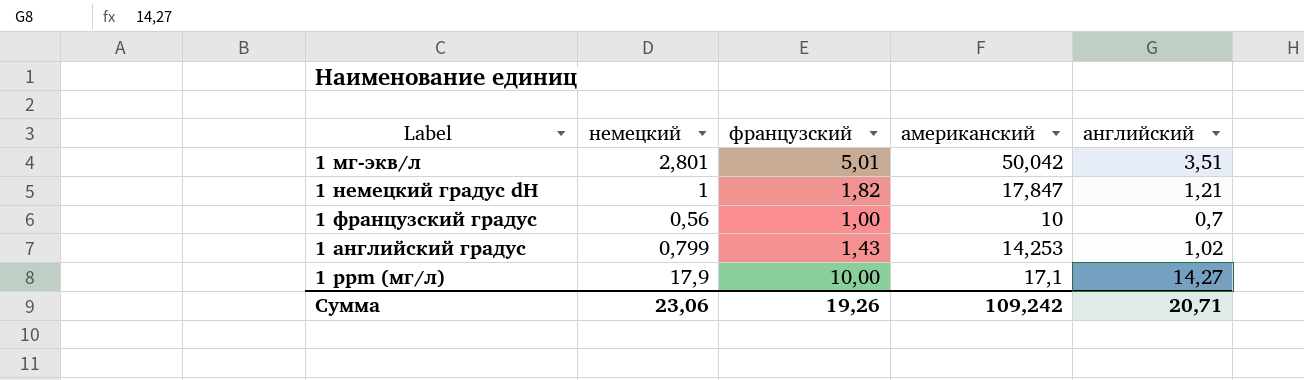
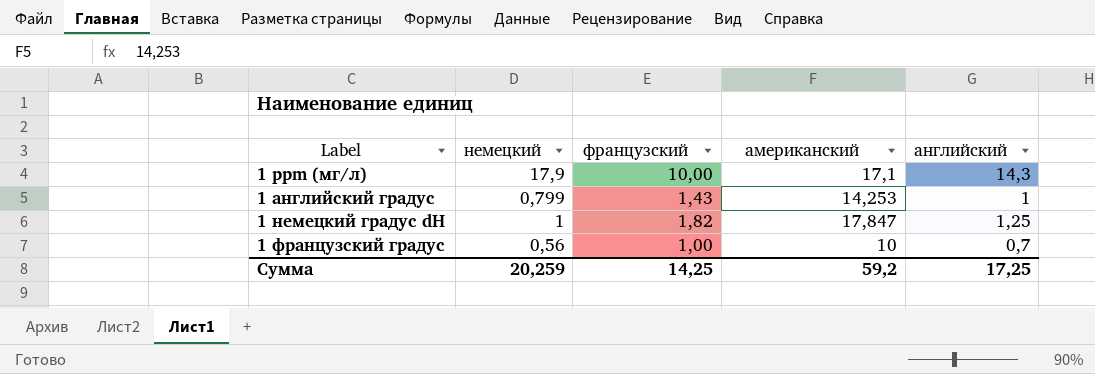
row order: none -> Label ascending
row 1 мг-экв/л: 2,801 | 5,01 | 50,042 | 3,51 -> none
1 ppm (мг/л) | английский: 14,27 -> 14,3
1 английский градус | английский: 1,02 -> 1
1 немецкий градус dH | английский: 1,21 -> 1,25
Сумма | немецкий: 23,06 -> 20,259
Сумма | французский: 19,26 -> 14,25
Сумма | американский: 109,242 -> 59,2
Сумма | английский: 20,71 -> 17,25

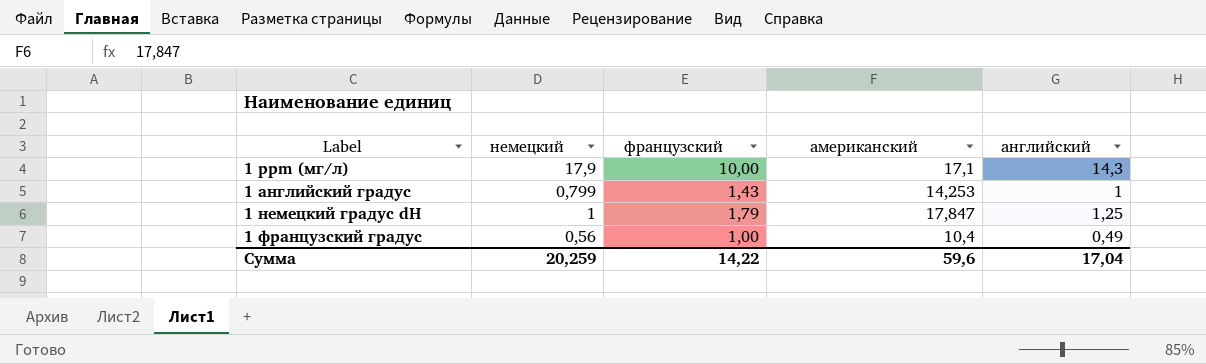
1 немецкий градус dH | французский: 1,82 -> 1,79
1 французский градус | американский: 10 -> 10,4
1 французский градус | английский: 0,7 -> 0,49
Сумма | французский: 14,25 -> 14,22
Сумма | американский: 59,2 -> 59,6
Сумма | английский: 17,25 -> 17,04

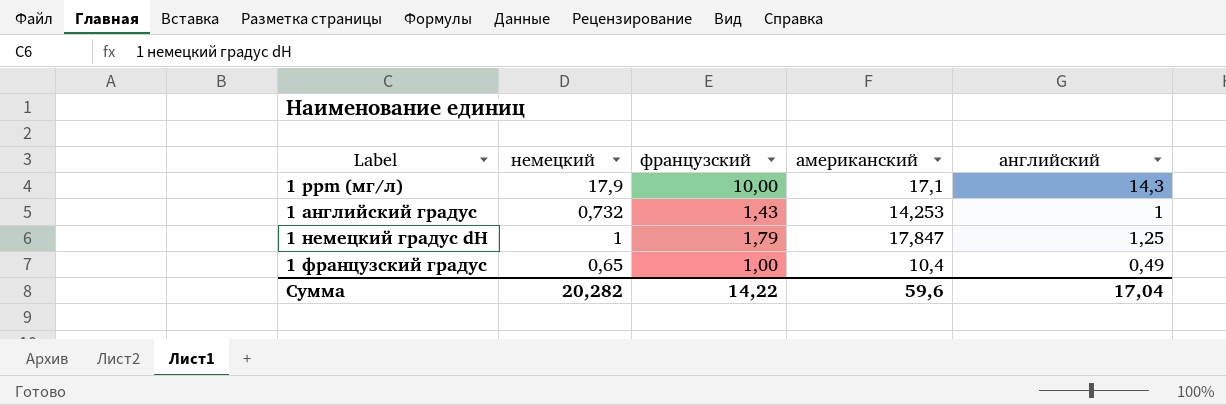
1 английский градус | немецкий: 0,799 -> 0,732
1 французский градус | немецкий: 0,56 -> 0,65
Сумма | немецкий: 20,259 -> 20,282

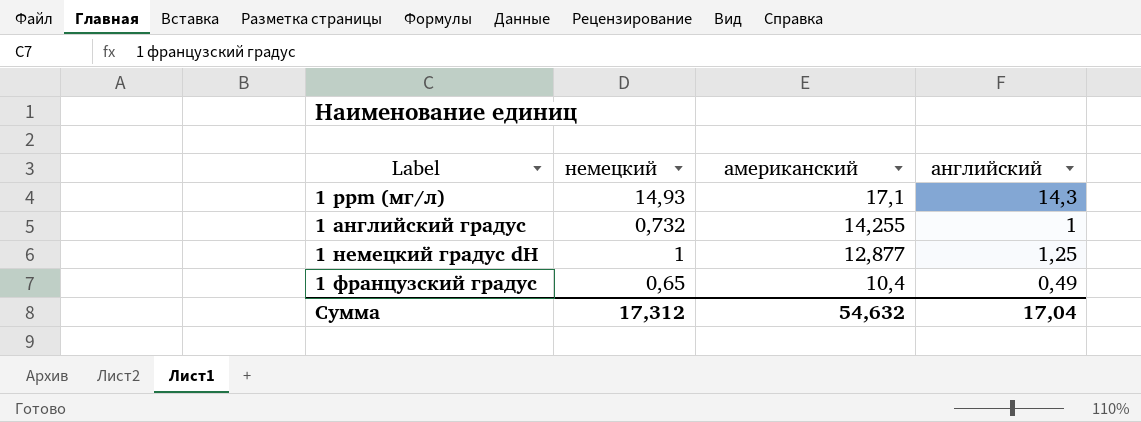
column французский | position: 3 -> none
1 ppm (мг/л) | немецкий: 17,9 -> 14,93
1 английский градус | американский: 14,253 -> 14,255
1 немецкий градус dH | американский: 17,847 -> 12,877
Сумма | немецкий: 20,282 -> 17,312
Сумма | американский: 59,6 -> 54,632

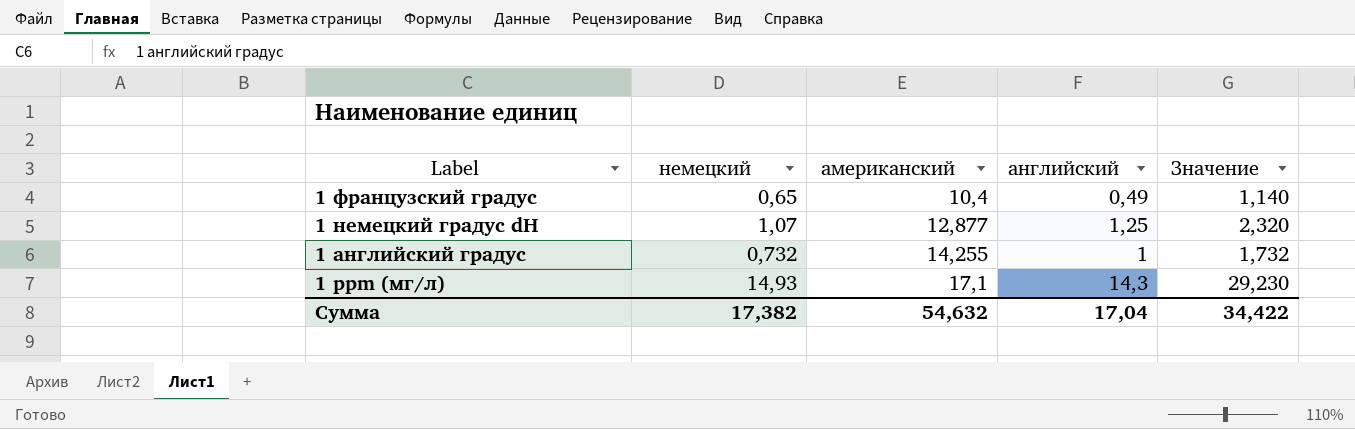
row order: Label ascending -> Label descending
column Значение | formula: none -> [немецкий] + [английский]
1 немецкий градус dH | немецкий: 1 -> 1,07
Сумма | немецкий: 17,312 -> 17,382

